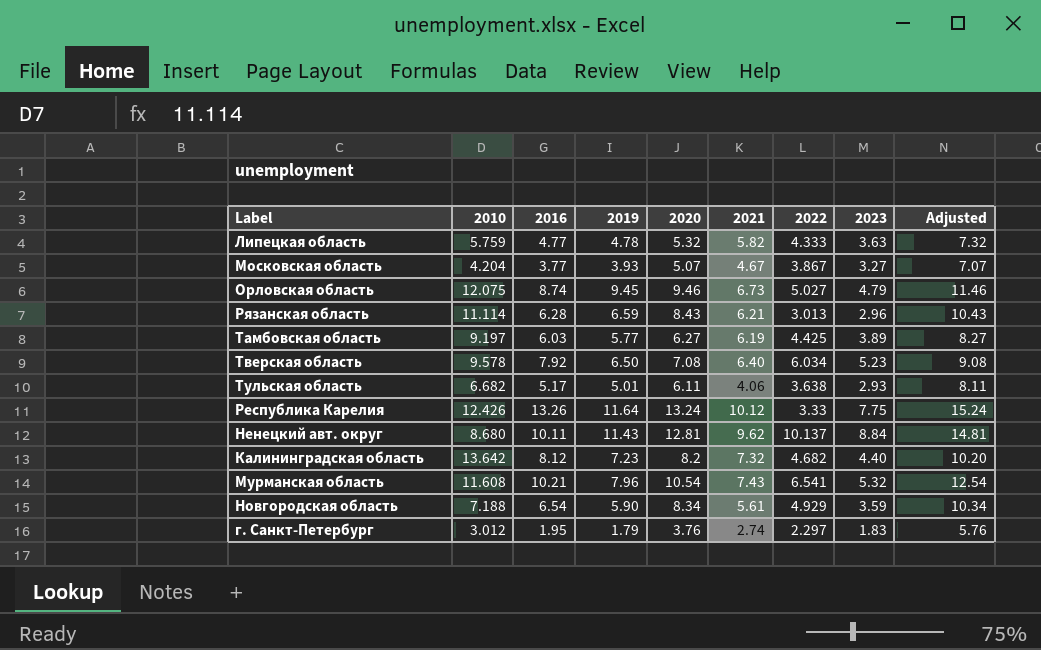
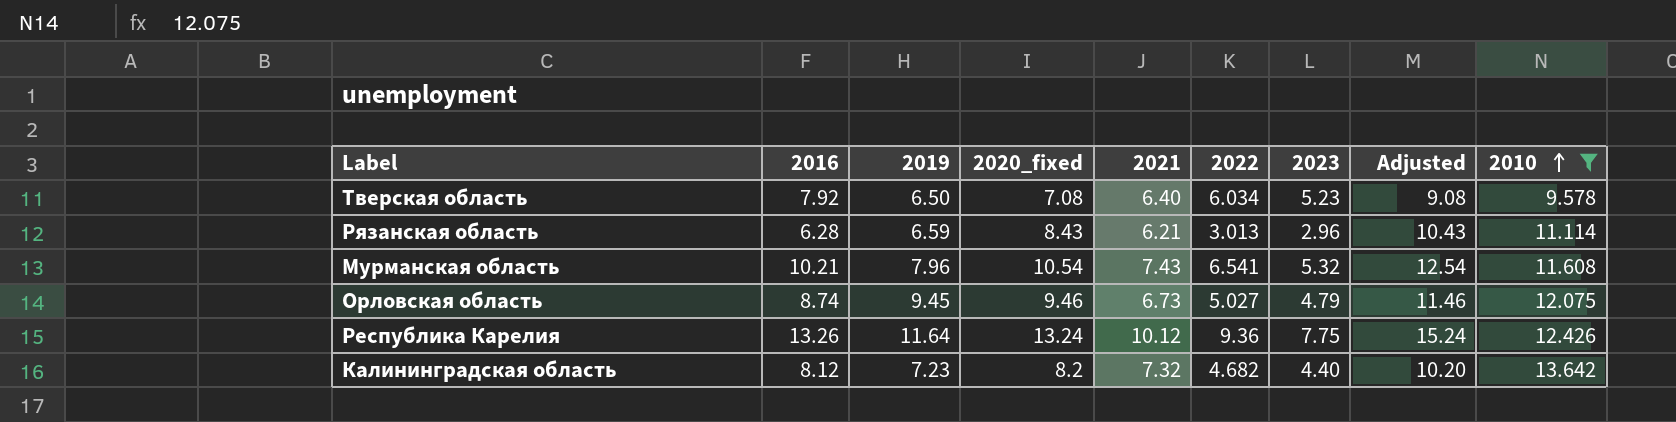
filter: none -> 2010 >= 9.578
row order: none -> 2010 ascending
column name: 2020 -> 2020_fixed
column 2010 | position: 2 -> 9
Республика Карелия | 2022: 3.33 -> 9.36

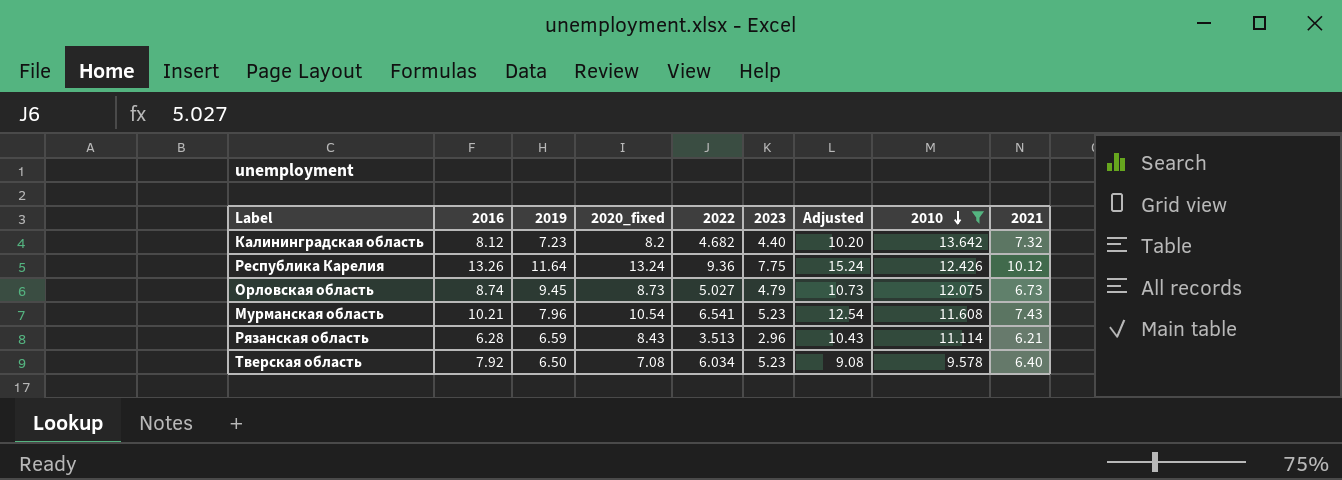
row order: 2010 ascending -> 2010 descending
column 2021 | position: 5 -> 9
Орловская область | 2020_fixed: 9.46 -> 8.73
Орловская область | Adjusted: 11.46 -> 10.73
Мурманская область | 2023: 5.32 -> 5.23
Рязанская область | 2022: 3.013 -> 3.513

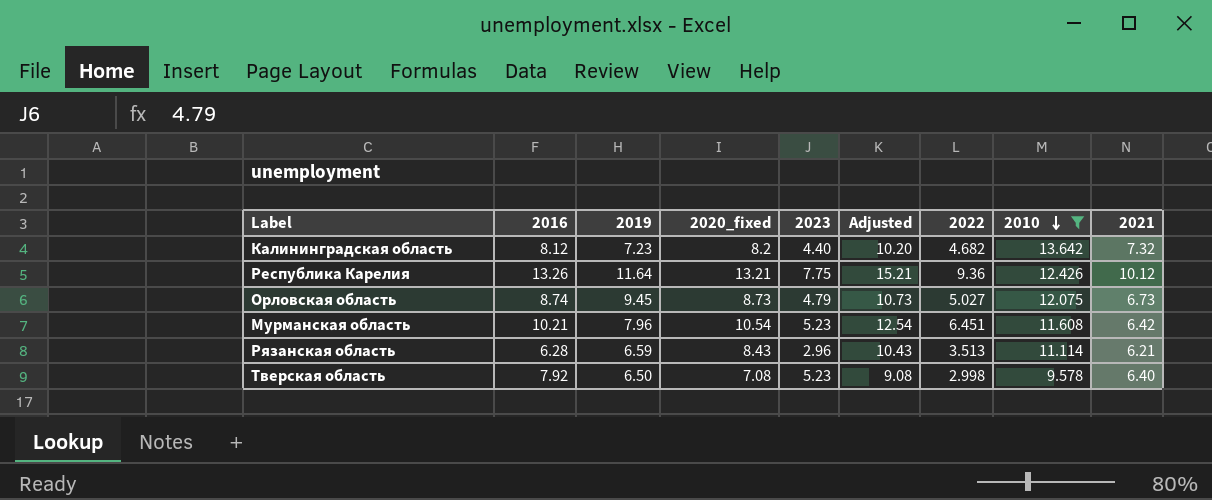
column 2022 | position: 5 -> 7
Республика Карелия | 2020_fixed: 13.24 -> 13.21
Республика Карелия | Adjusted: 15.24 -> 15.21
Мурманская область | 2022: 6.541 -> 6.451
Мурманская область | 2021: 7.43 -> 6.42
Тверская область | 2022: 6.034 -> 2.998

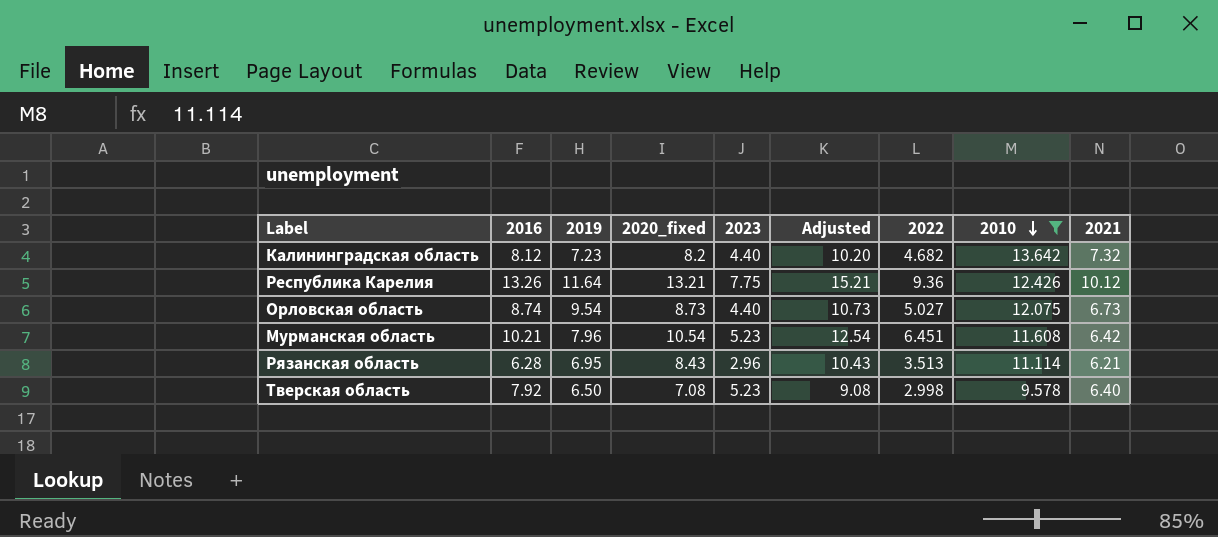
Орловская область | 2019: 9.45 -> 9.54
Орловская область | 2023: 4.79 -> 4.40
Рязанская область | 2019: 6.59 -> 6.95

